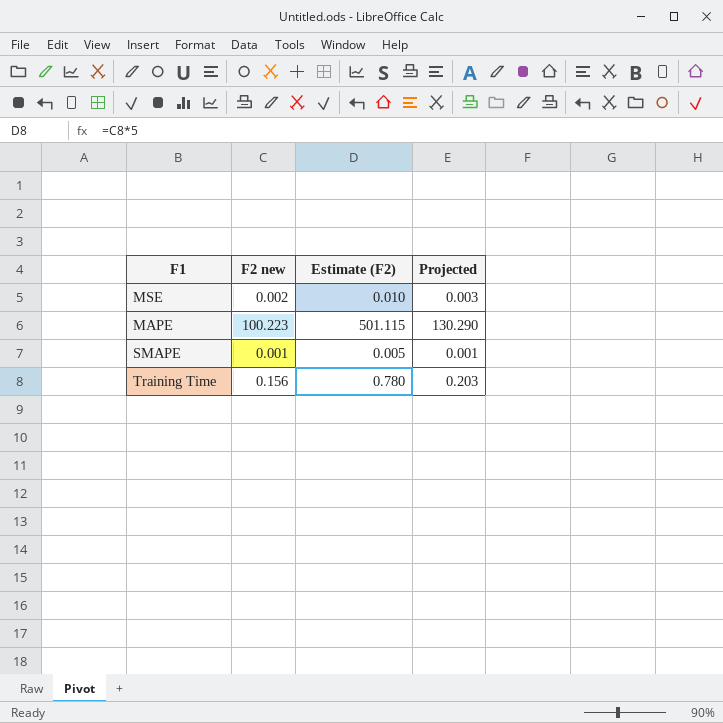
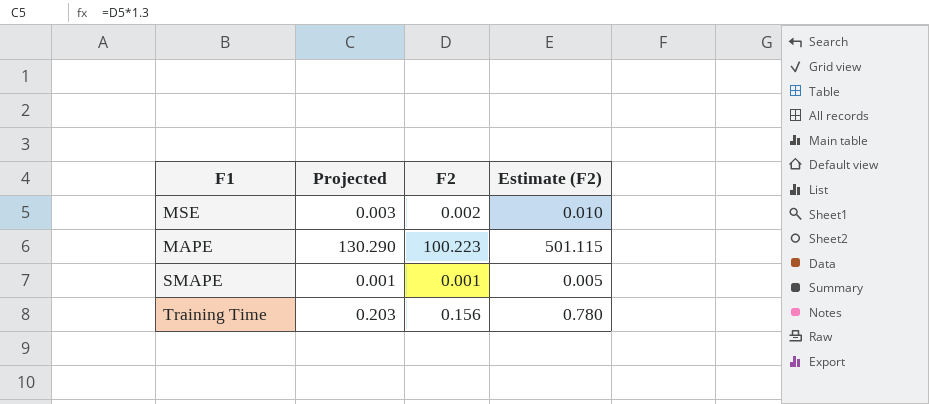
column Projected | position: 4 -> 2
column name: F2 new -> F2

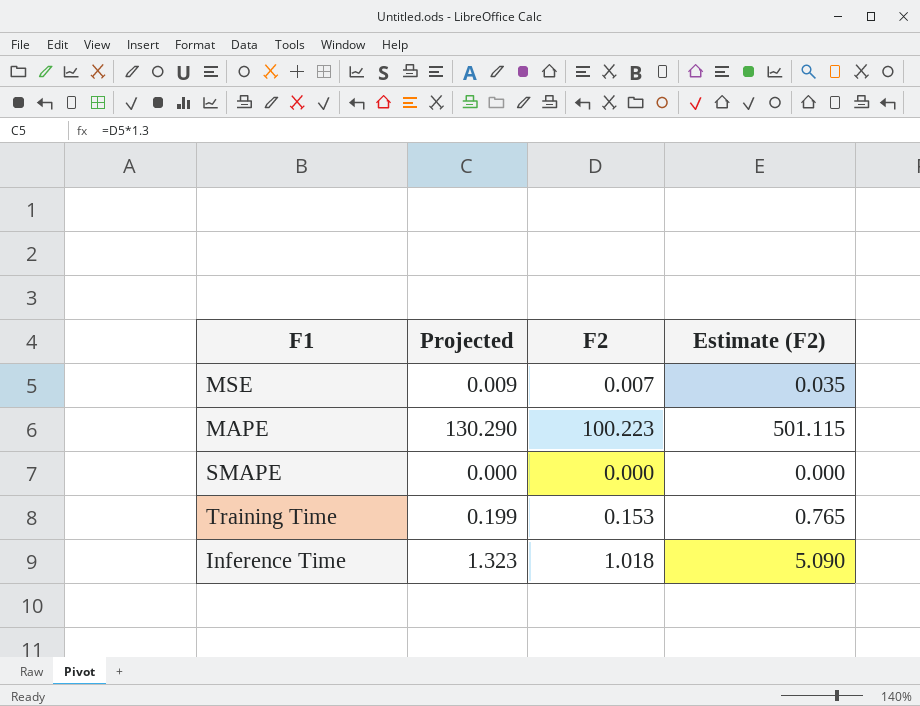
MSE | Projected: 0.003 -> 0.009
MSE | F2: 0.002 -> 0.007
MSE | Estimate (F2): 0.010 -> 0.035
SMAPE | Projected: 0.001 -> 0.000
SMAPE | F2: 0.001 -> 0.000
SMAPE | Estimate (F2): 0.005 -> 0.000
Training Time | Projected: 0.203 -> 0.199
Training Time | F2: 0.156 -> 0.153
Training Time | Estimate (F2): 0.780 -> 0.765
row Inference Time: none -> 1.323 | 1.018 | 5.090

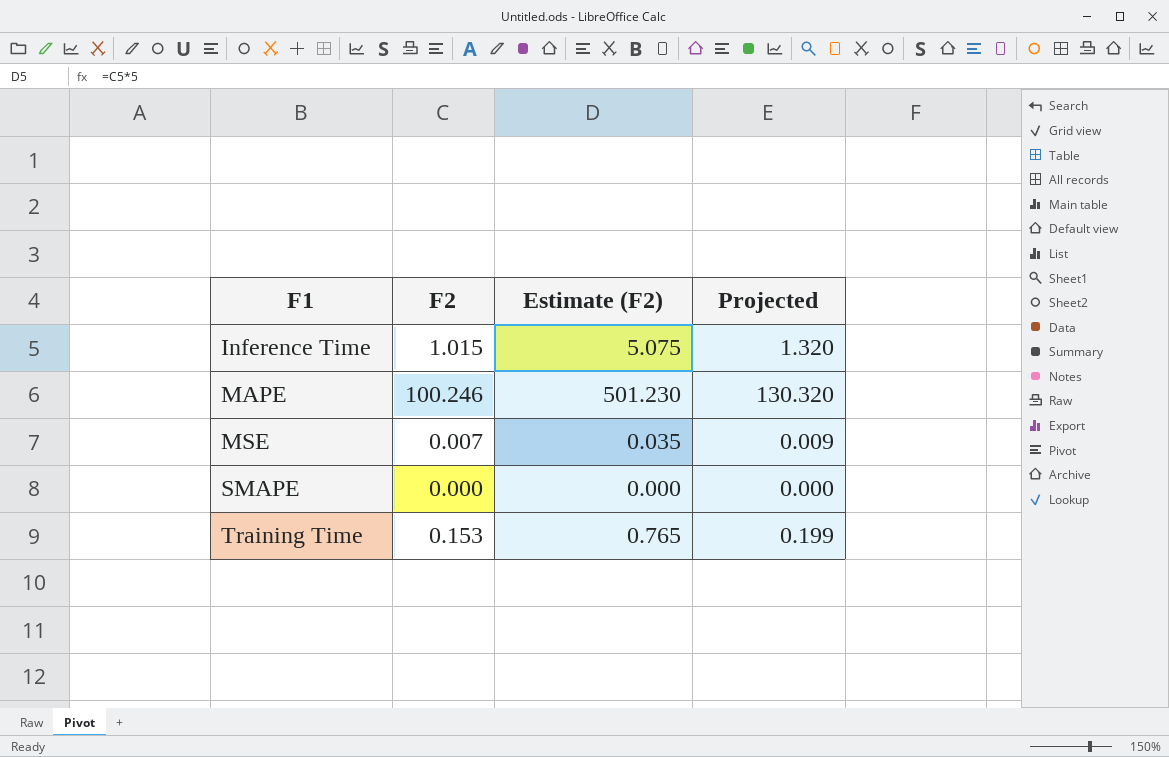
row order: none -> F1 ascending
column Projected | position: 2 -> 4
Inference Time | F2: 1.018 -> 1.015
Inference Time | Estimate (F2): 5.090 -> 5.075
Inference Time | Projected: 1.323 -> 1.320
MAPE | F2: 100.223 -> 100.246
MAPE | Estimate (F2): 501.115 -> 501.230
MAPE | Projected: 130.290 -> 130.320

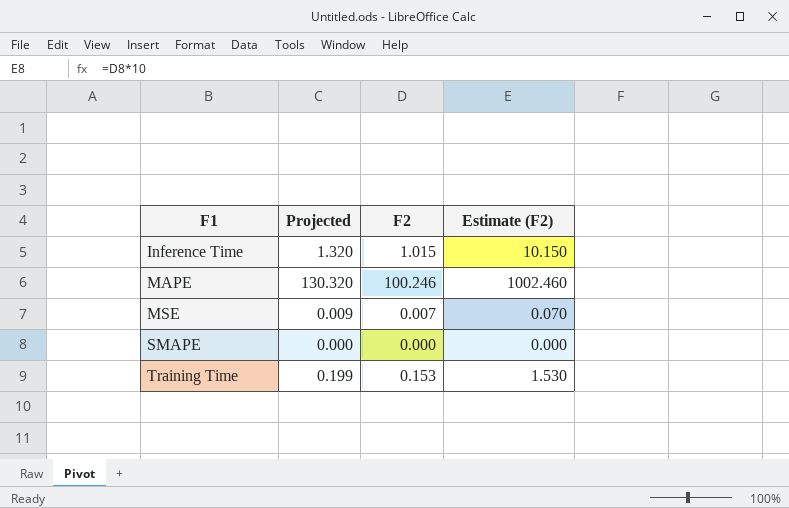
column Projected | position: 4 -> 2
column Estimate (F2) | formula: [F2] * 5 -> [F2] * 10

